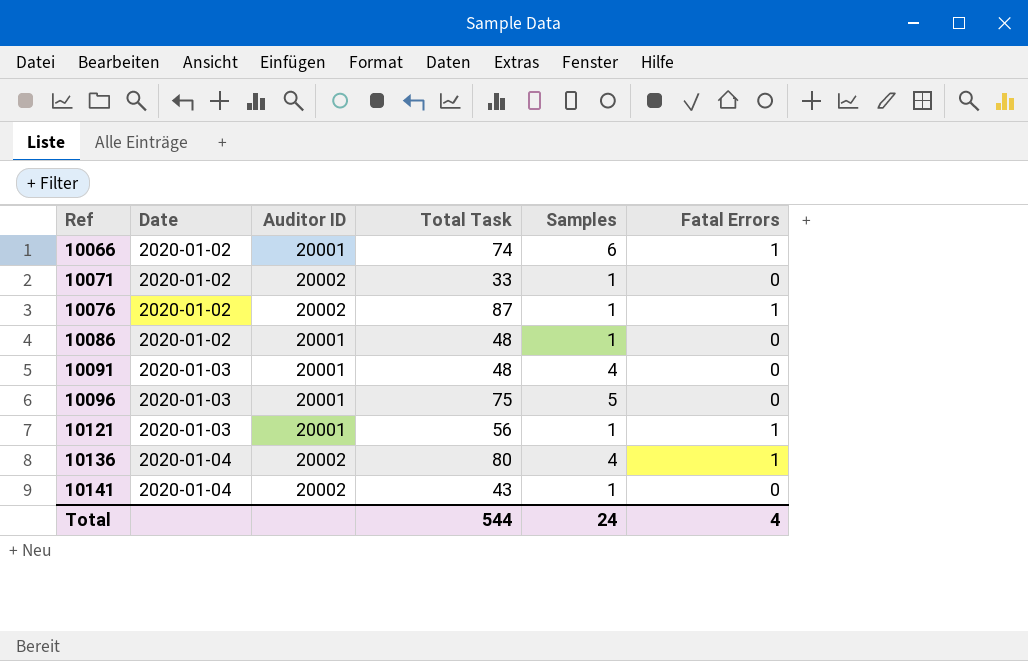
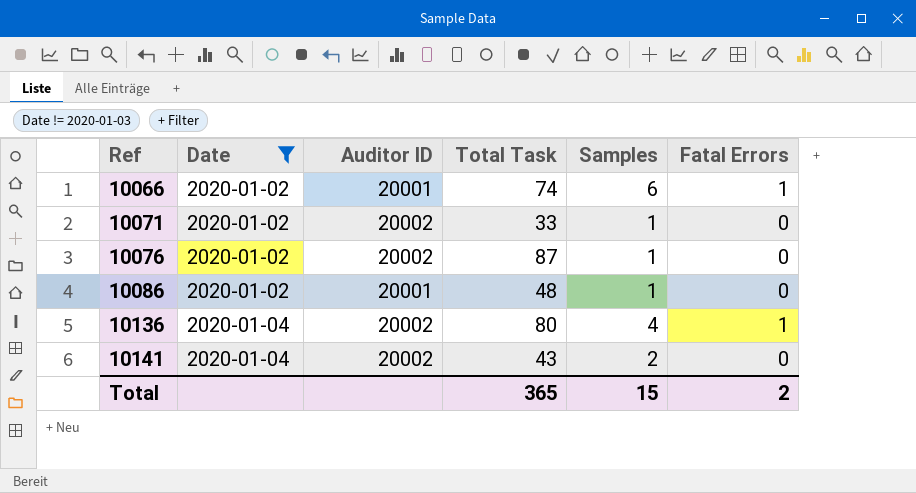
filter: none -> Date != 2020-01-03
10076 | Fatal Errors: 1 -> 0
10141 | Samples: 1 -> 2
Total | Total Task: 544 -> 365
Total | Samples: 24 -> 15
Total | Fatal Errors: 4 -> 2

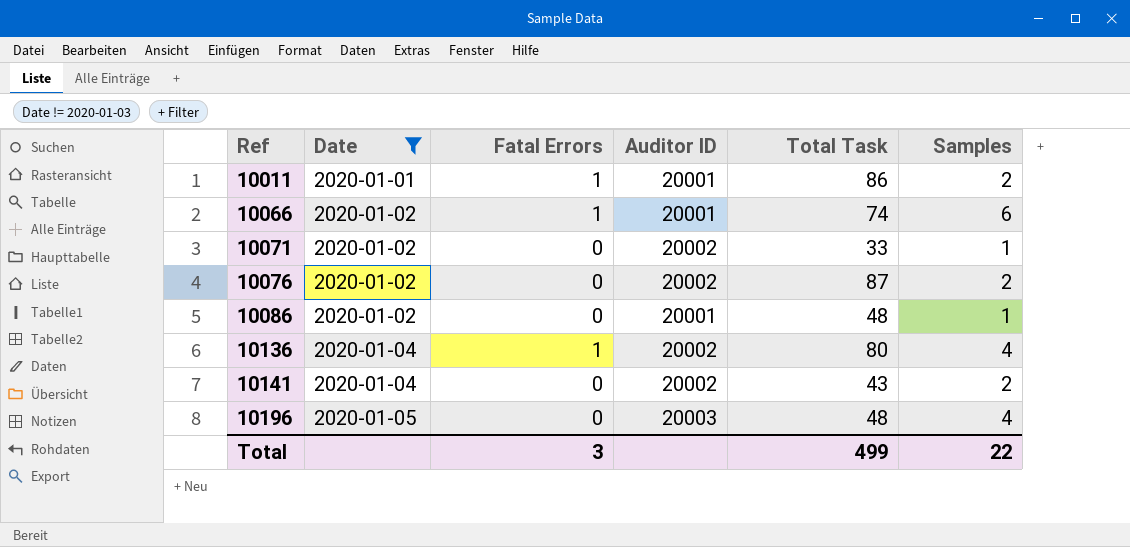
column Fatal Errors | position: 6 -> 3
row 10011: none -> 2020-01-01 | 1 | 20001 | 86 | 2
10076 | Samples: 1 -> 2
row 10196: none -> 2020-01-05 | 0 | 20003 | 48 | 4
Total | Fatal Errors: 2 -> 3
Total | Total Task: 365 -> 499
Total | Samples: 15 -> 22

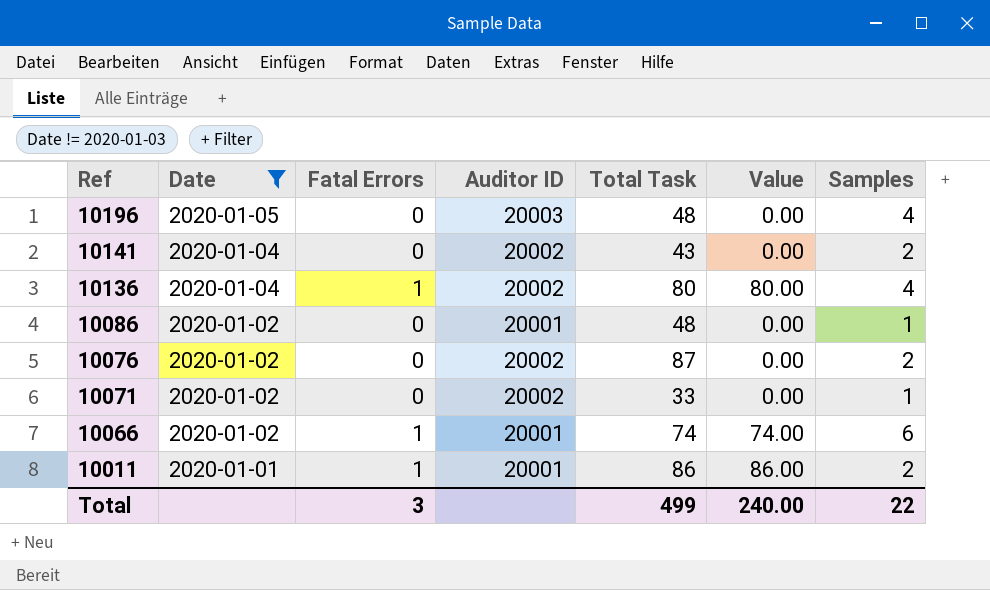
row order: Ref ascending -> Ref descending
column Value | formula: none -> [Fatal Errors] * [Total Task]

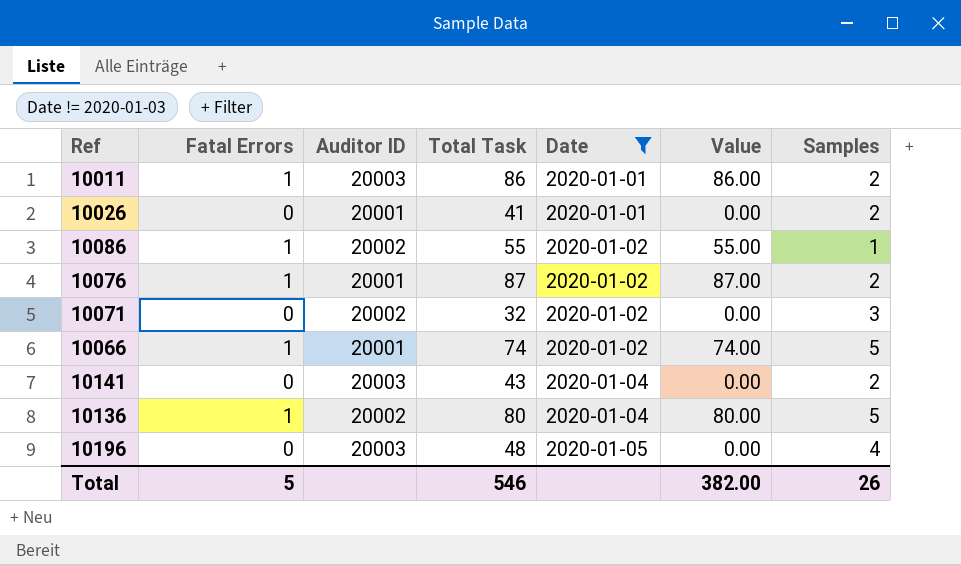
row order: Ref descending -> Date ascending
column Date | position: 2 -> 5
10011 | Auditor ID: 20001 -> 20003
row 10026: none -> 0 | 20001 | 41 | 2020-01-01 | 0.00 | 2
10086 | Fatal Errors: 0 -> 1
10086 | Auditor ID: 20001 -> 20002
10086 | Total Task: 48 -> 55
10086 | Value: 0.00 -> 55.00
10076 | Fatal Errors: 0 -> 1
10076 | Auditor ID: 20002 -> 20001
10076 | Value: 0.00 -> 87.00
10071 | Total Task: 33 -> 32
10071 | Samples: 1 -> 3
10066 | Samples: 6 -> 5
10141 | Auditor ID: 20002 -> 20003
10136 | Samples: 4 -> 5
Total | Fatal Errors: 3 -> 5
Total | Total Task: 499 -> 546
Total | Value: 240.00 -> 382.00
Total | Samples: 22 -> 26

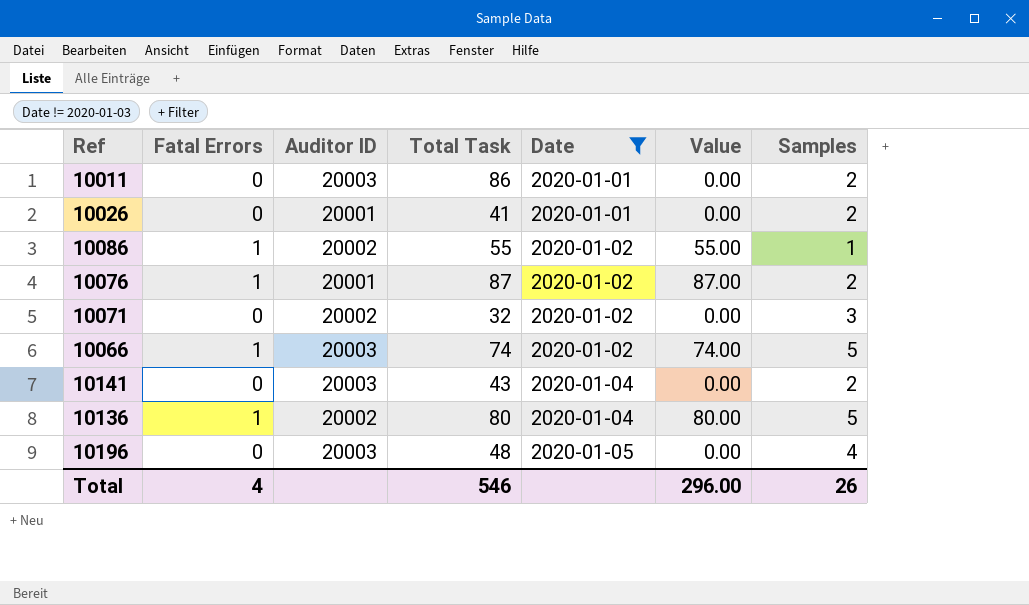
10011 | Fatal Errors: 1 -> 0
10011 | Value: 86.00 -> 0.00
10066 | Auditor ID: 20001 -> 20003
Total | Fatal Errors: 5 -> 4
Total | Value: 382.00 -> 296.00

